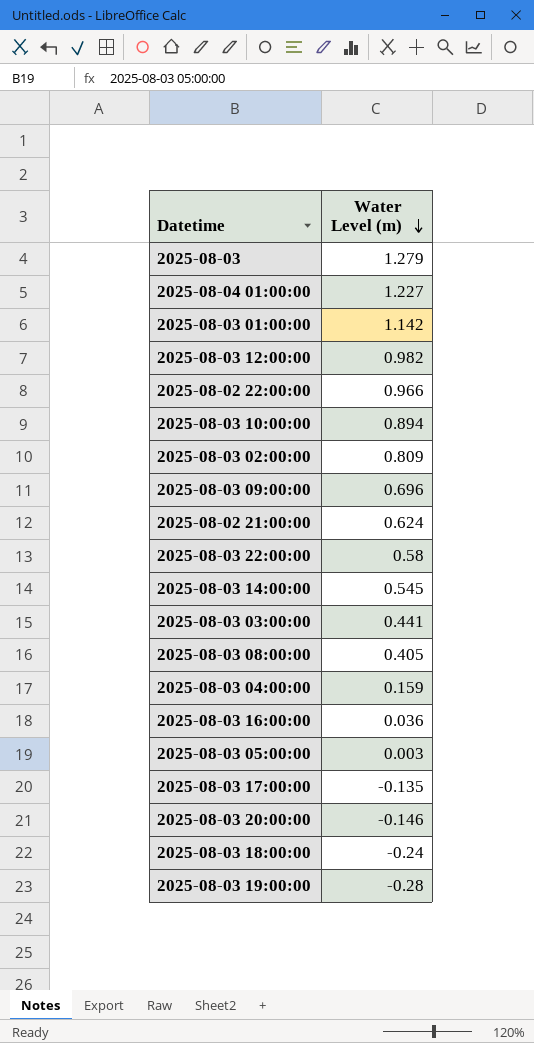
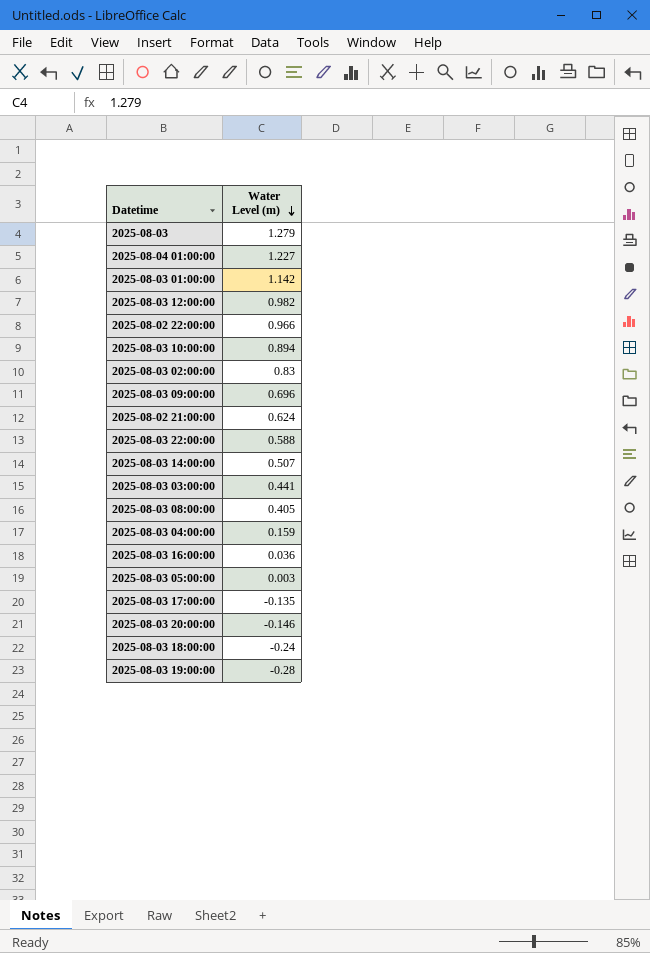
2025-08-03 02:00:00 | Water Level (m): 0.809 -> 0.83
2025-08-03 22:00:00 | Water Level (m): 0.58 -> 0.588
2025-08-03 14:00:00 | Water Level (m): 0.545 -> 0.507

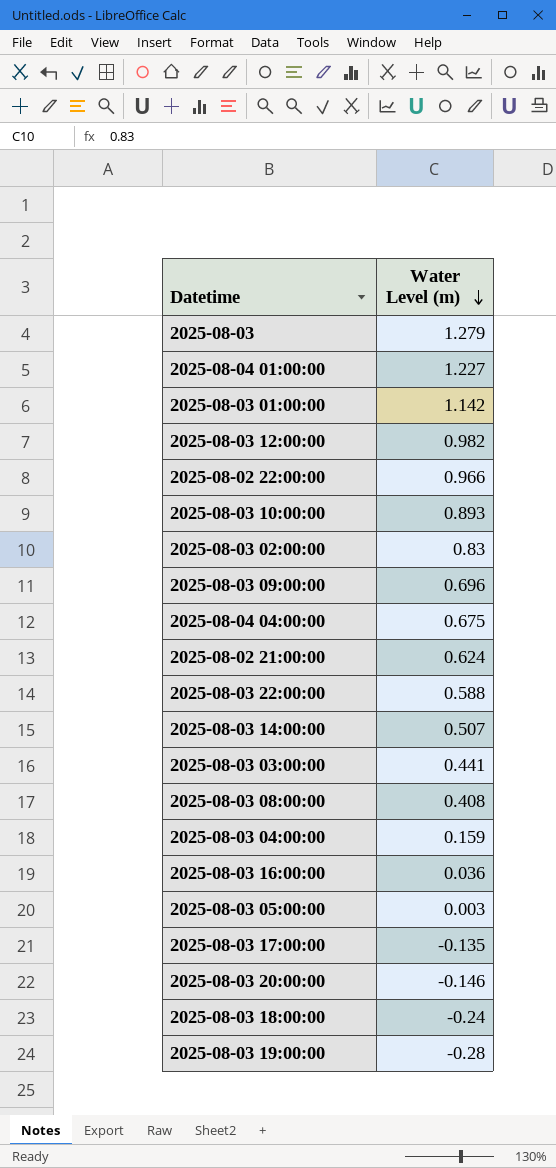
2025-08-03 10:00:00 | Water Level (m): 0.894 -> 0.893
row 2025-08-04 04:00:00: none -> 0.675
2025-08-03 08:00:00 | Water Level (m): 0.405 -> 0.408

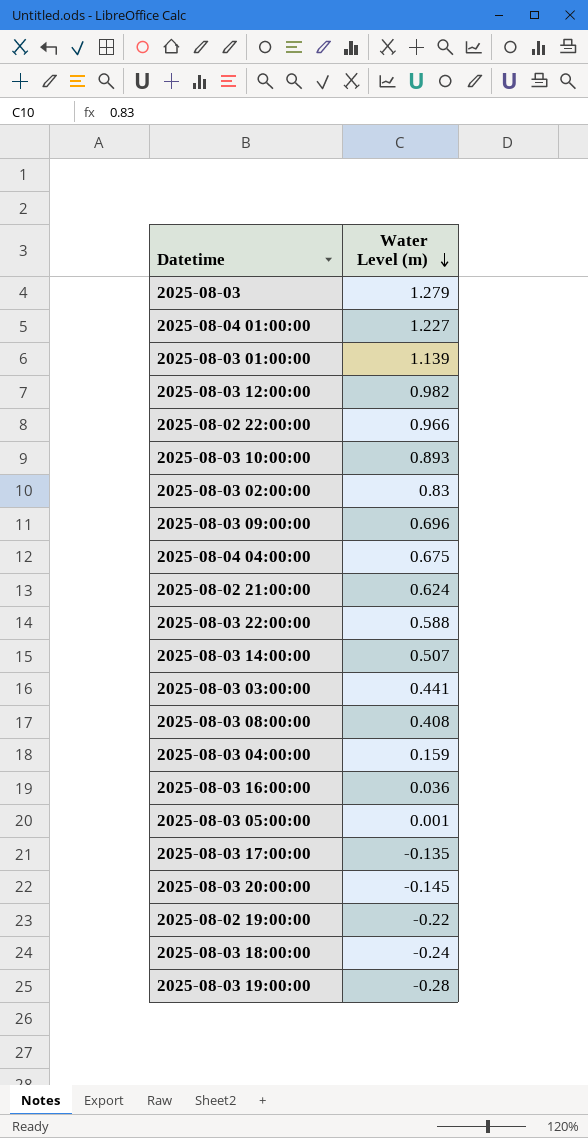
2025-08-03 01:00:00 | Water Level (m): 1.142 -> 1.139
2025-08-03 05:00:00 | Water Level (m): 0.003 -> 0.001
2025-08-03 20:00:00 | Water Level (m): -0.146 -> -0.145
row 2025-08-02 19:00:00: none -> -0.22

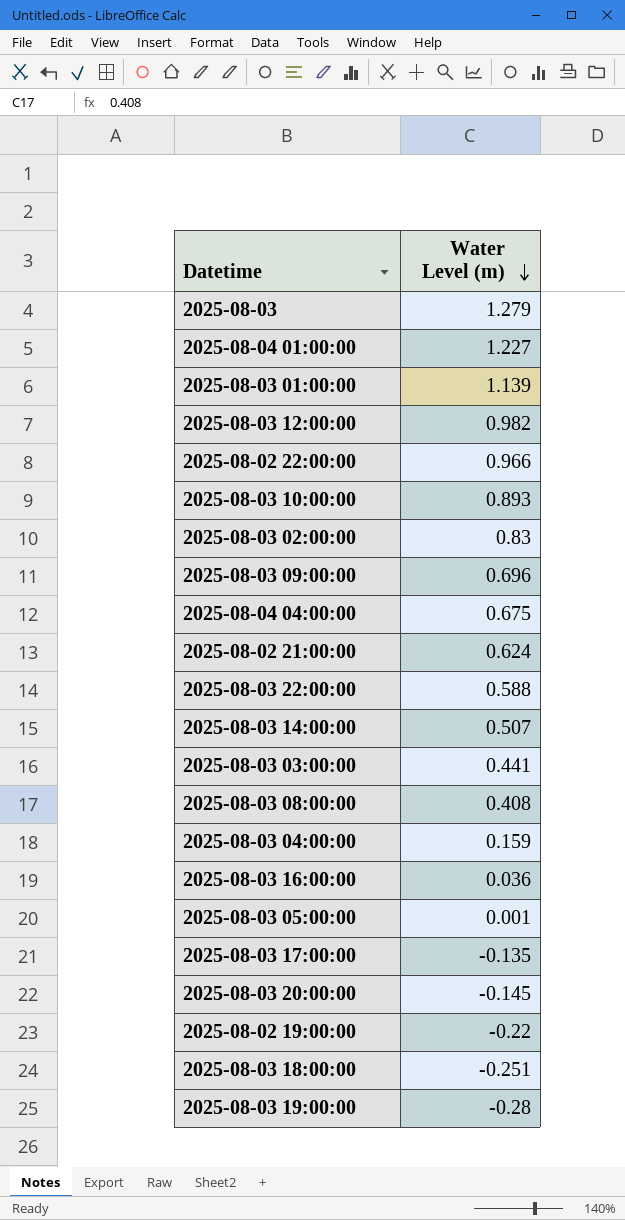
2025-08-03 18:00:00 | Water Level (m): -0.24 -> -0.251

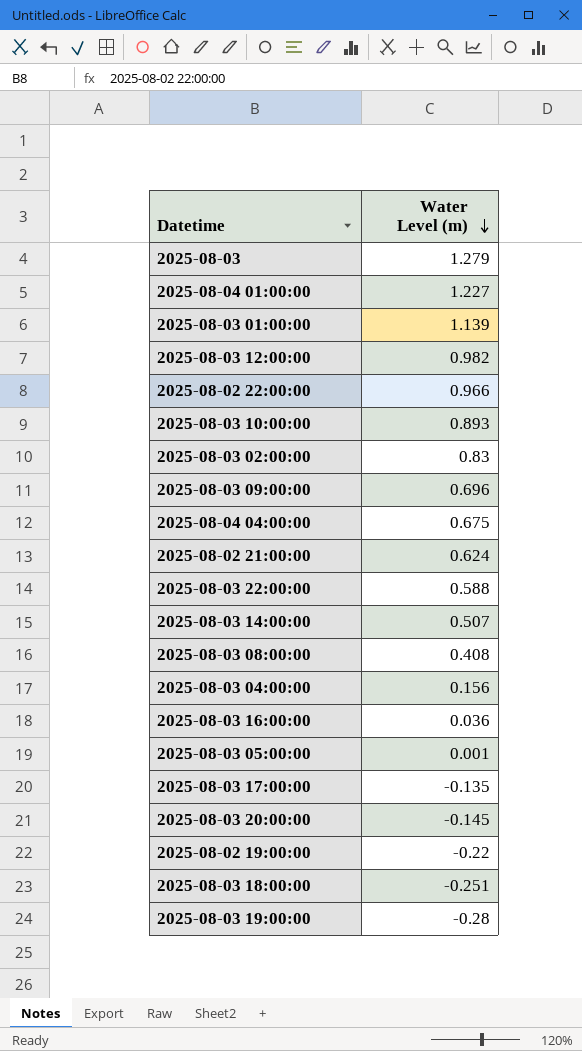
row 2025-08-03 03:00:00: 0.441 -> none
2025-08-03 04:00:00 | Water Level (m): 0.159 -> 0.156

